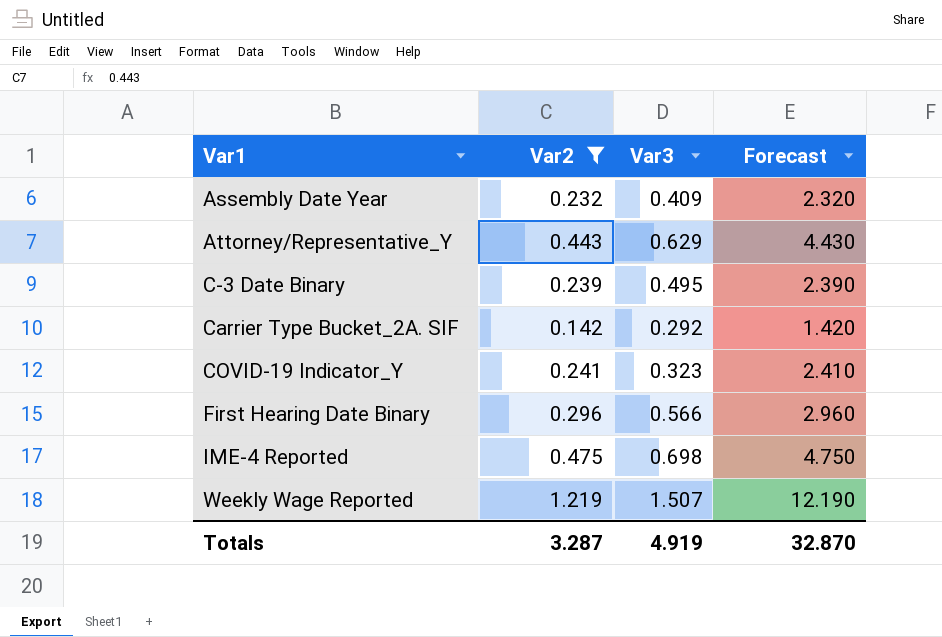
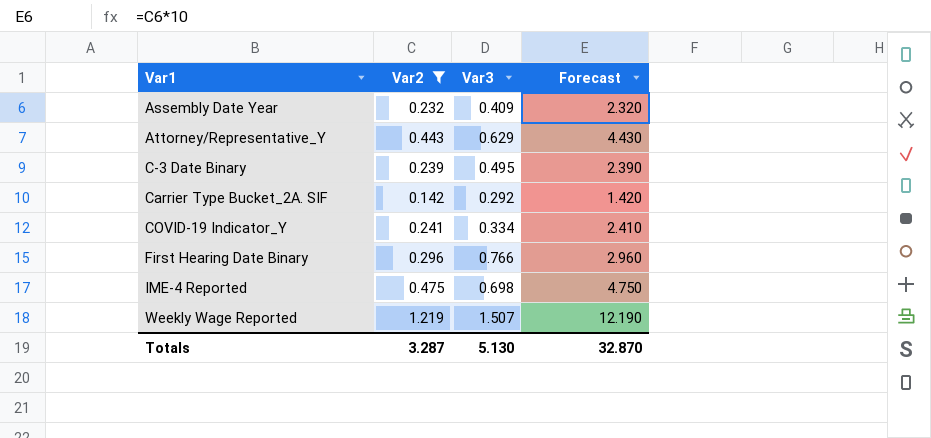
COVID-19 Indicator_Y | Var3: 0.323 -> 0.334
First Hearing Date Binary | Var3: 0.566 -> 0.766
Totals | Var3: 4.919 -> 5.130

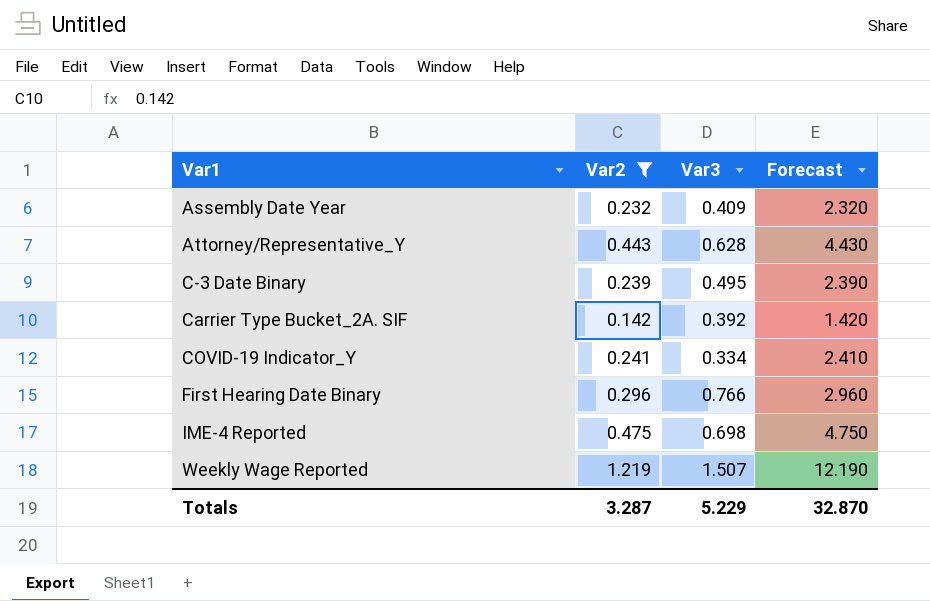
Attorney/Representative_Y | Var3: 0.629 -> 0.628
Carrier Type Bucket_2A. SIF | Var3: 0.292 -> 0.392
Totals | Var3: 5.130 -> 5.229

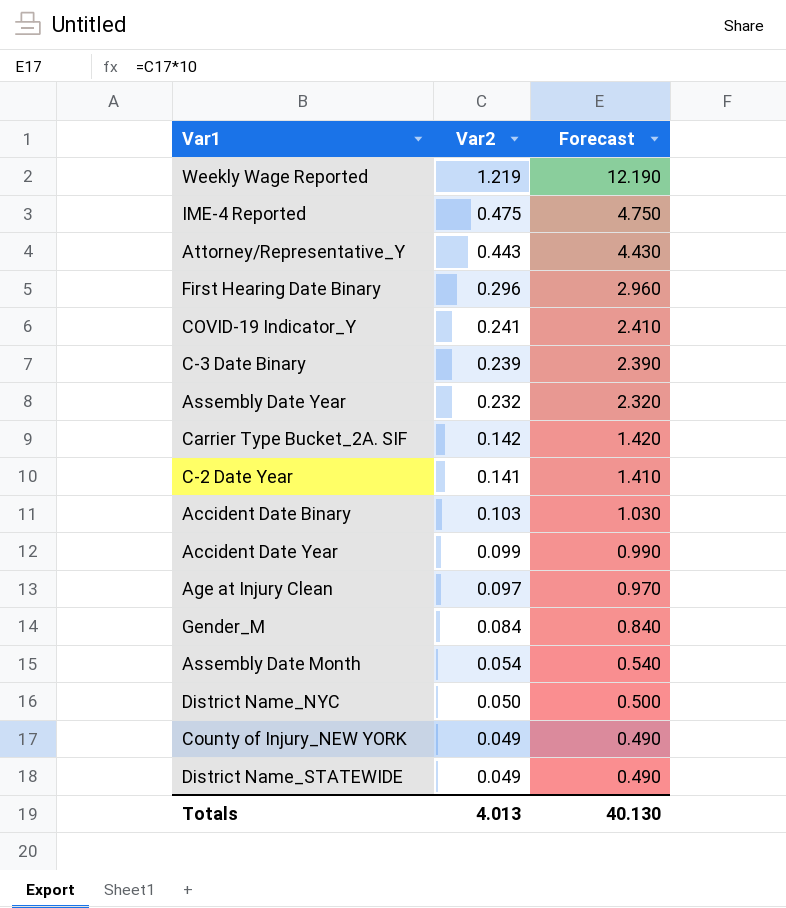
filter: Var2 >= 0.142 -> none
row order: Var1 ascending -> Var2 descending
column Var3 | position: 3 -> none
Totals | Var2: 3.287 -> 4.013
Totals | Forecast: 32.870 -> 40.130

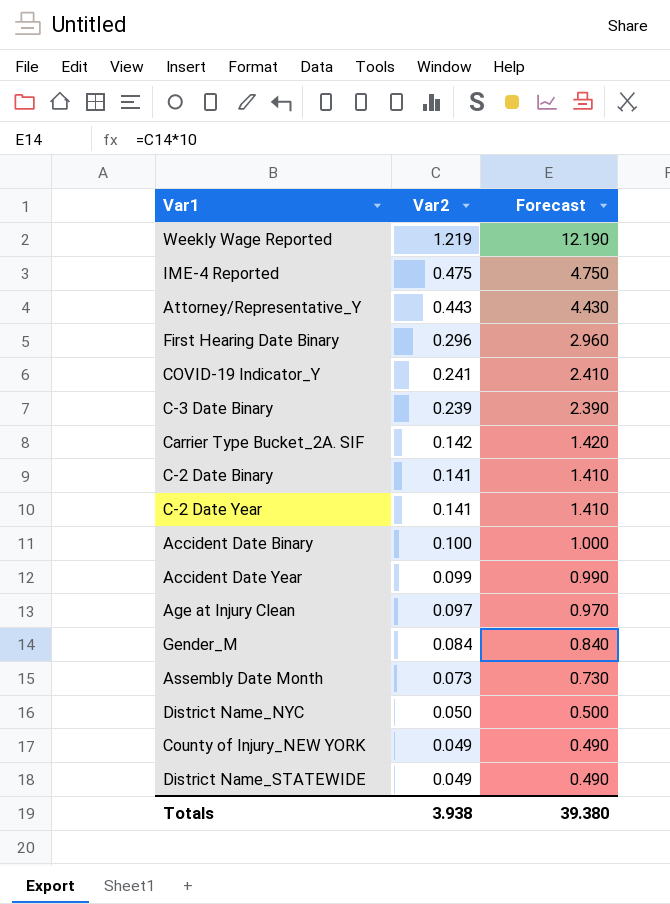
row Assembly Date Year: 0.232 | 2.320 -> none
row C-2 Date Binary: none -> 0.141 | 1.410
Accident Date Binary | Var2: 0.103 -> 0.100
Accident Date Binary | Forecast: 1.030 -> 1.000
Assembly Date Month | Var2: 0.054 -> 0.073
Assembly Date Month | Forecast: 0.540 -> 0.730
Totals | Var2: 4.013 -> 3.938
Totals | Forecast: 40.130 -> 39.380

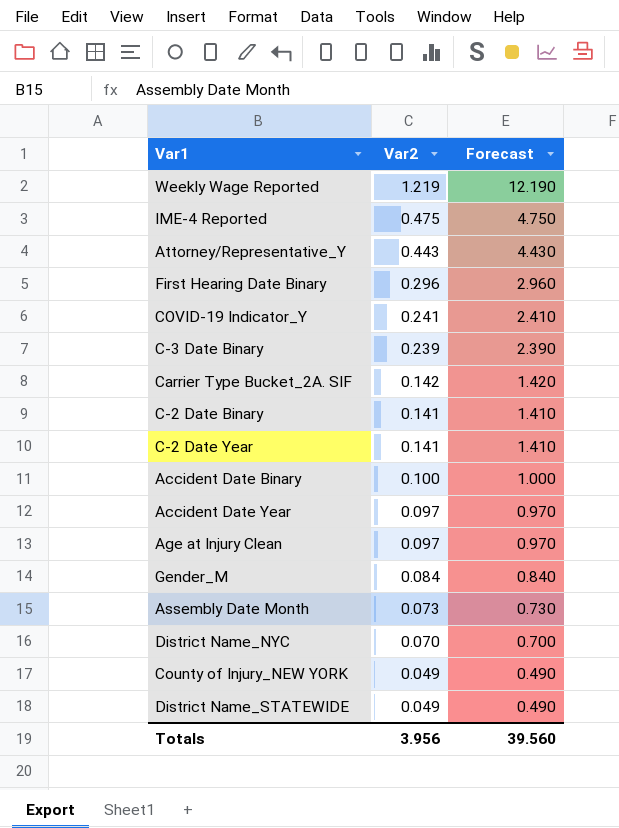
Accident Date Year | Var2: 0.099 -> 0.097
Accident Date Year | Forecast: 0.990 -> 0.970
District Name_NYC | Var2: 0.050 -> 0.070
District Name_NYC | Forecast: 0.500 -> 0.700
Totals | Var2: 3.938 -> 3.956
Totals | Forecast: 39.380 -> 39.560

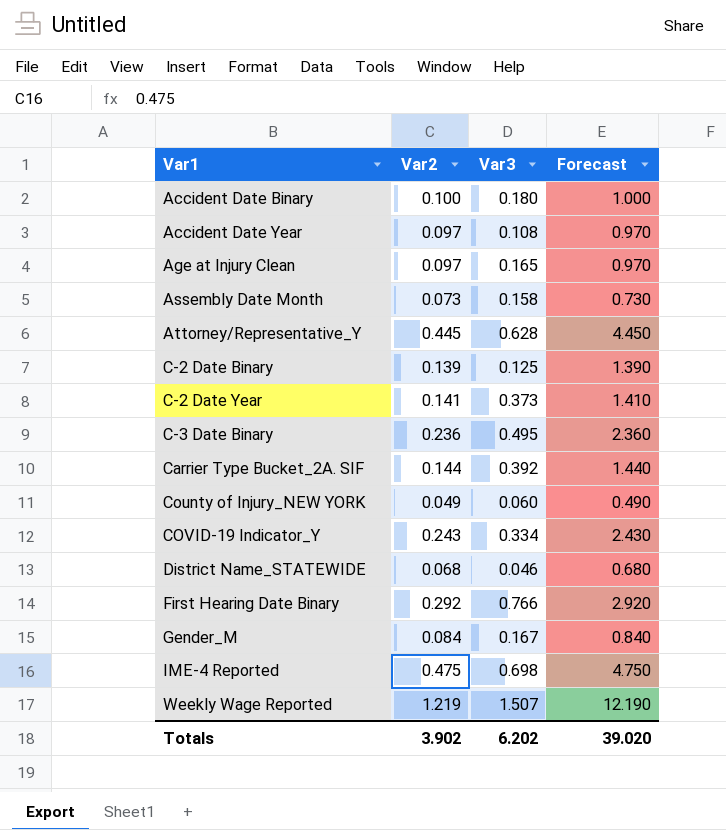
row order: Var2 descending -> Var1 ascending
column Var3 | position: none -> 3
row District Name_NYC: 0.070 | 0.700 -> none
Attorney/Representative_Y | Var2: 0.443 -> 0.445
Attorney/Representative_Y | Forecast: 4.430 -> 4.450
C-2 Date Binary | Var2: 0.141 -> 0.139
C-2 Date Binary | Forecast: 1.410 -> 1.390
C-3 Date Binary | Var2: 0.239 -> 0.236
C-3 Date Binary | Forecast: 2.390 -> 2.360
Carrier Type Bucket_2A. SIF | Var2: 0.142 -> 0.144
Carrier Type Bucket_2A. SIF | Forecast: 1.420 -> 1.440
COVID-19 Indicator_Y | Var2: 0.241 -> 0.243
COVID-19 Indicator_Y | Forecast: 2.410 -> 2.430
District Name_STATEWIDE | Var2: 0.049 -> 0.068
District Name_STATEWIDE | Forecast: 0.490 -> 0.680
First Hearing Date Binary | Var2: 0.296 -> 0.292
First Hearing Date Binary | Forecast: 2.960 -> 2.920
Totals | Var2: 3.956 -> 3.902
Totals | Forecast: 39.560 -> 39.020

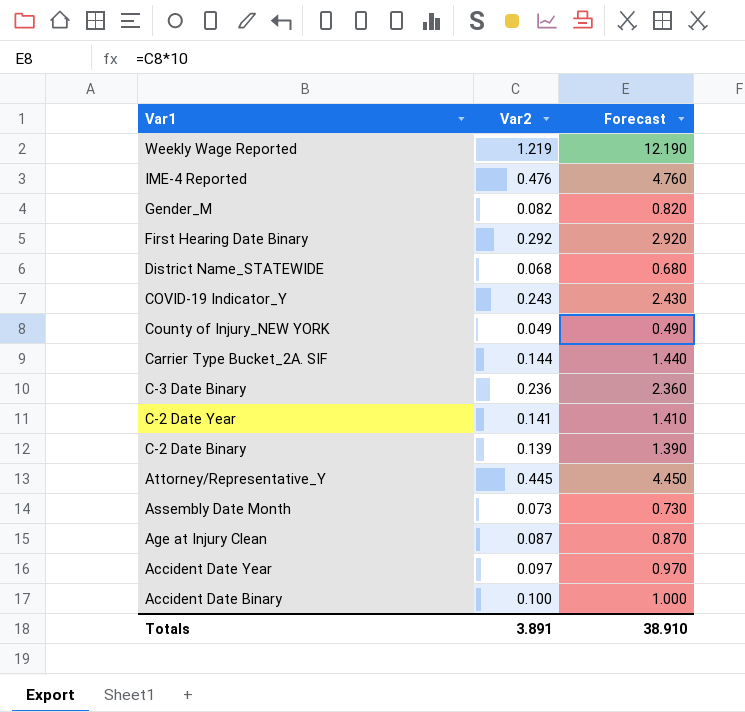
row order: Var1 ascending -> Var1 descending
column Var3 | position: 3 -> none
IME-4 Reported | Var2: 0.475 -> 0.476
IME-4 Reported | Forecast: 4.750 -> 4.760
Gender_M | Var2: 0.084 -> 0.082
Gender_M | Forecast: 0.840 -> 0.820
Age at Injury Clean | Var2: 0.097 -> 0.087
Age at Injury Clean | Forecast: 0.970 -> 0.870
Totals | Var2: 3.902 -> 3.891
Totals | Forecast: 39.020 -> 38.910

